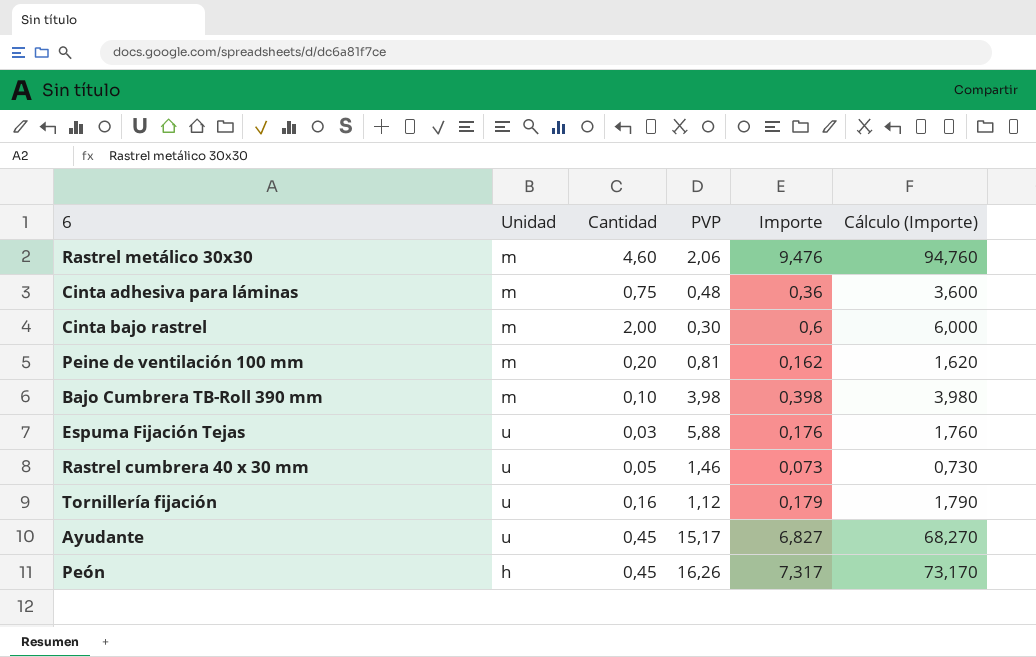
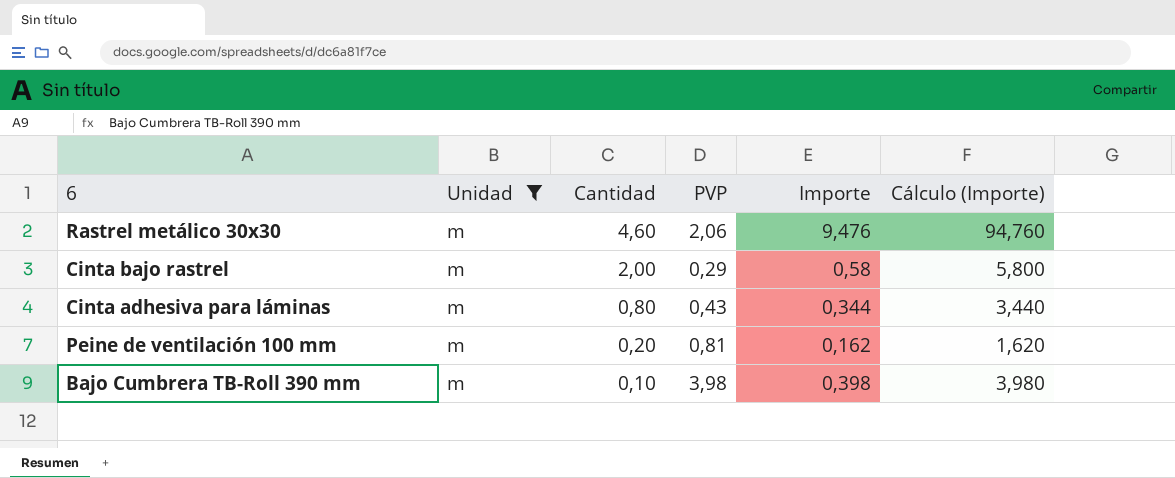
filter: none -> Unidad = m
row order: none -> Cantidad descending
Cinta bajo rastrel | PVP: 0,30 -> 0,29
Cinta bajo rastrel | Importe: 0,6 -> 0,58
Cinta bajo rastrel | Cálculo (Importe): 6,000 -> 5,800
Cinta adhesiva para láminas | Cantidad: 0,75 -> 0,80
Cinta adhesiva para láminas | PVP: 0,48 -> 0,43
Cinta adhesiva para láminas | Importe: 0,36 -> 0,344
Cinta adhesiva para láminas | Cálculo (Importe): 3,600 -> 3,440

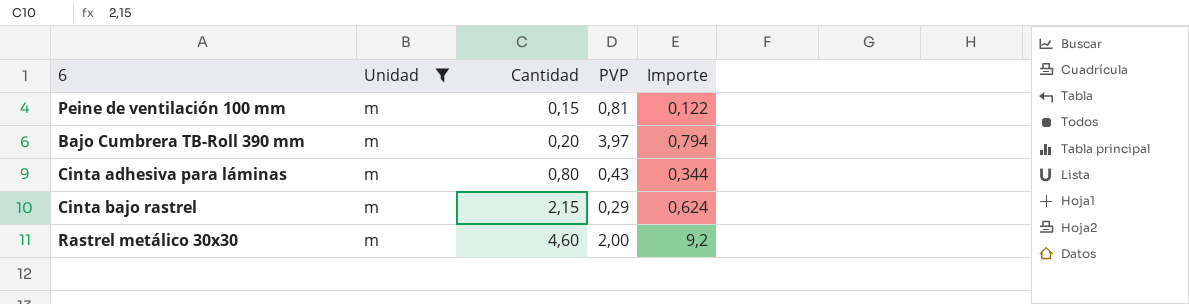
row order: Cantidad descending -> Cantidad ascending
column Cálculo (Importe) | formula: [Importe] * 10 -> none
Peine de ventilación 100 mm | Cantidad: 0,20 -> 0,15
Peine de ventilación 100 mm | Importe: 0,162 -> 0,122
Bajo Cumbrera TB-Roll 390 mm | Cantidad: 0,10 -> 0,20
Bajo Cumbrera TB-Roll 390 mm | PVP: 3,98 -> 3,97
Bajo Cumbrera TB-Roll 390 mm | Importe: 0,398 -> 0,794
Cinta bajo rastrel | Cantidad: 2,00 -> 2,15
Cinta bajo rastrel | Importe: 0,58 -> 0,624
Rastrel metálico 30x30 | PVP: 2,06 -> 2,00
Rastrel metálico 30x30 | Importe: 9,476 -> 9,2

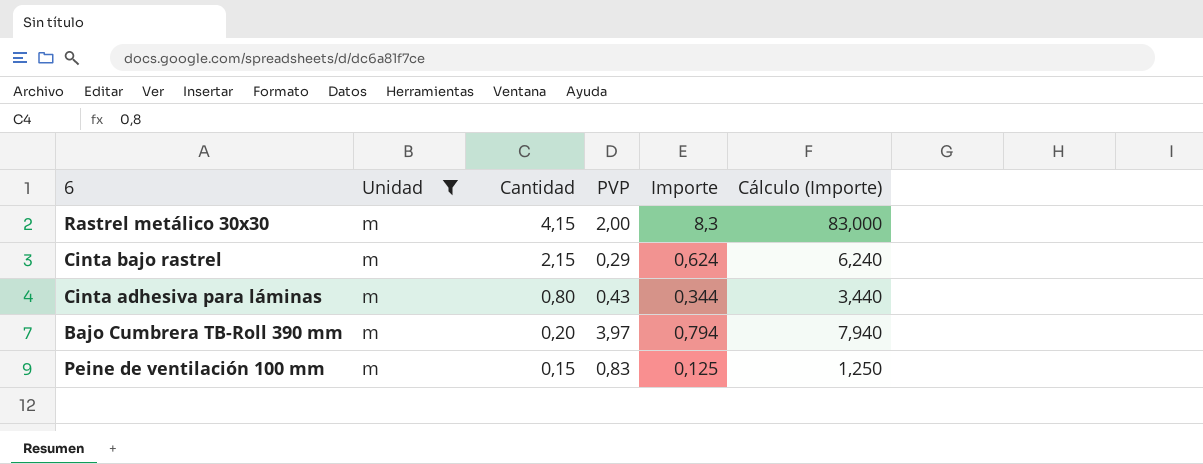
row order: Cantidad ascending -> Cantidad descending
column Cálculo (Importe) | formula: none -> [Importe] * 10
Rastrel metálico 30x30 | Cantidad: 4,60 -> 4,15
Rastrel metálico 30x30 | Importe: 9,2 -> 8,3
Peine de ventilación 100 mm | PVP: 0,81 -> 0,83
Peine de ventilación 100 mm | Importe: 0,122 -> 0,125

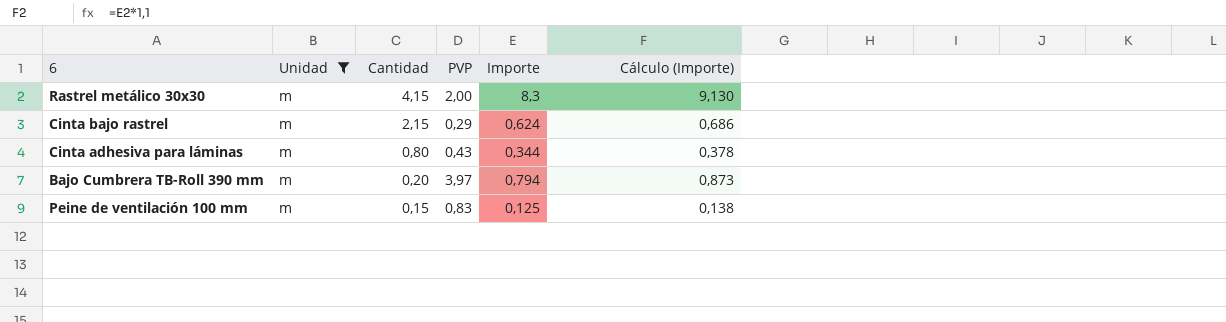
column Cálculo (Importe) | formula: [Importe] * 10 -> [Importe] * 1,1

